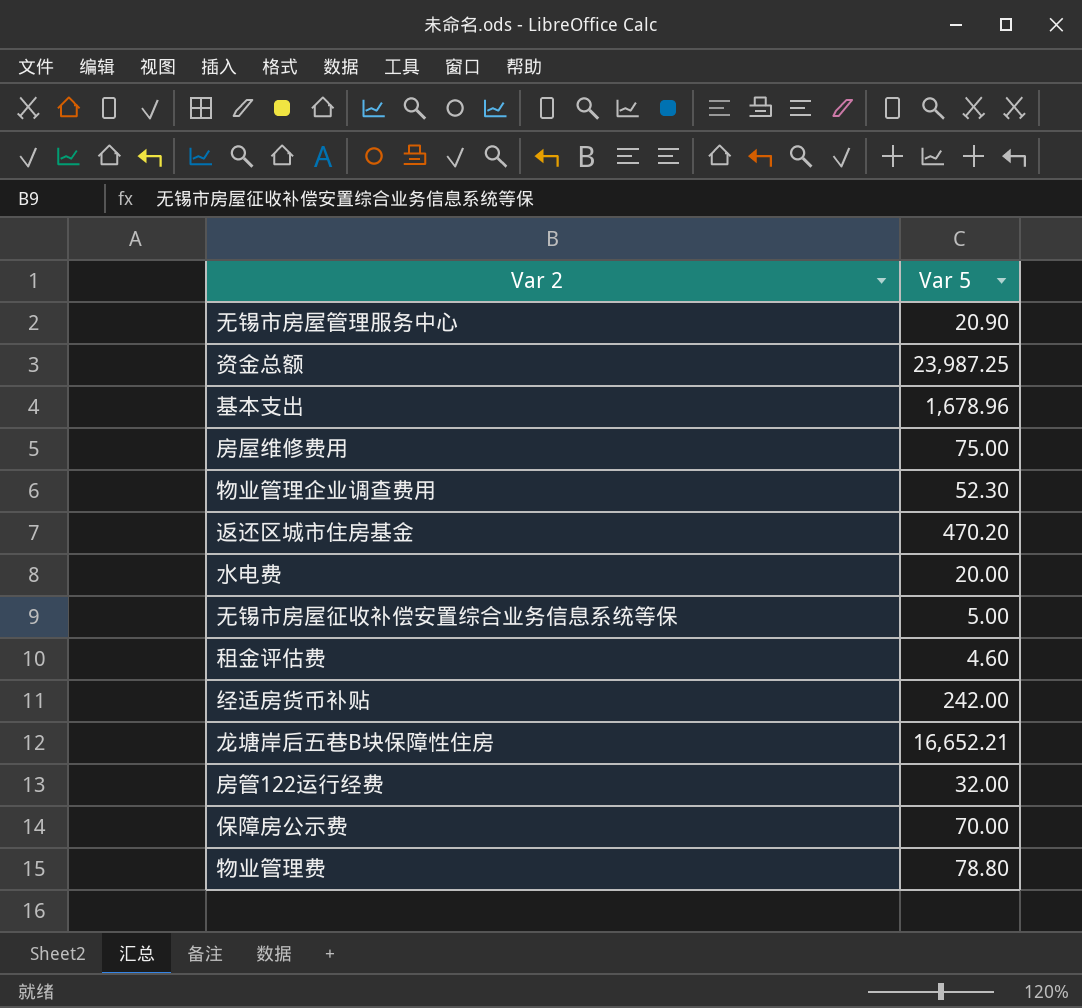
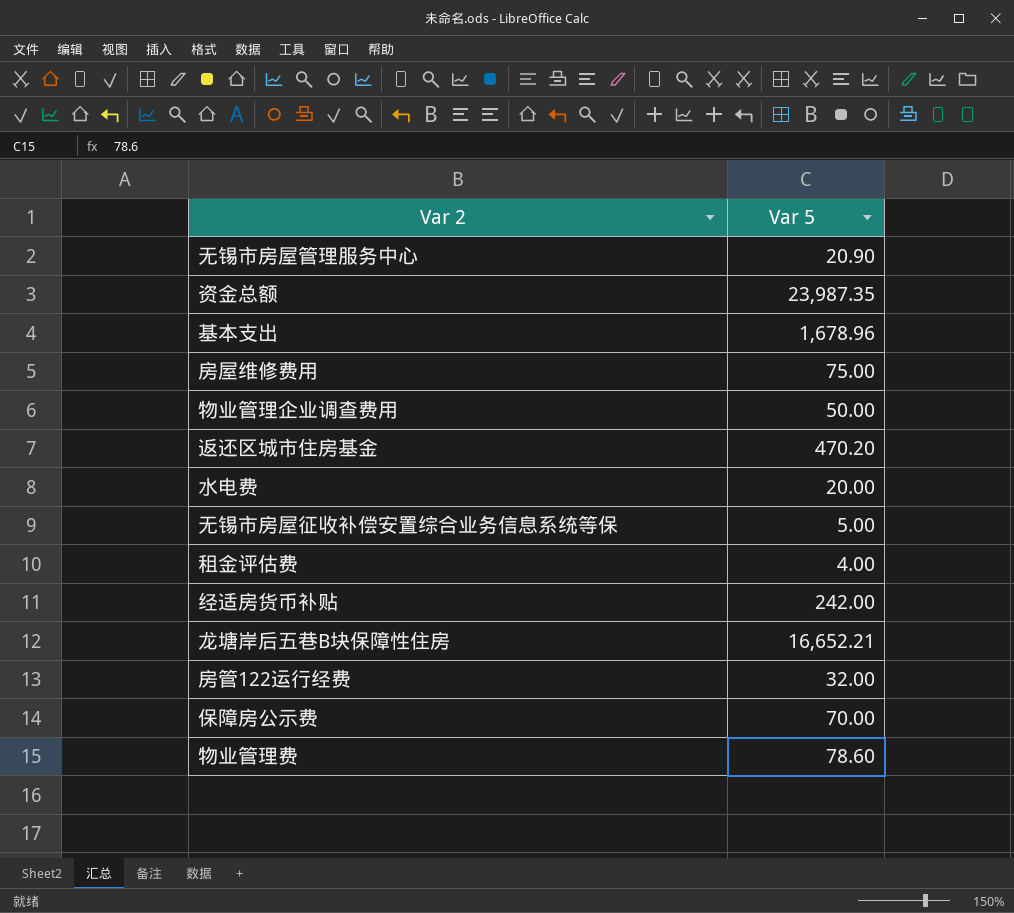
资金总额 | Var 5: 23,987.25 -> 23,987.35
物业管理企业调查费用 | Var 5: 52.30 -> 50.00
租金评估费 | Var 5: 4.60 -> 4.00
物业管理费 | Var 5: 78.80 -> 78.60

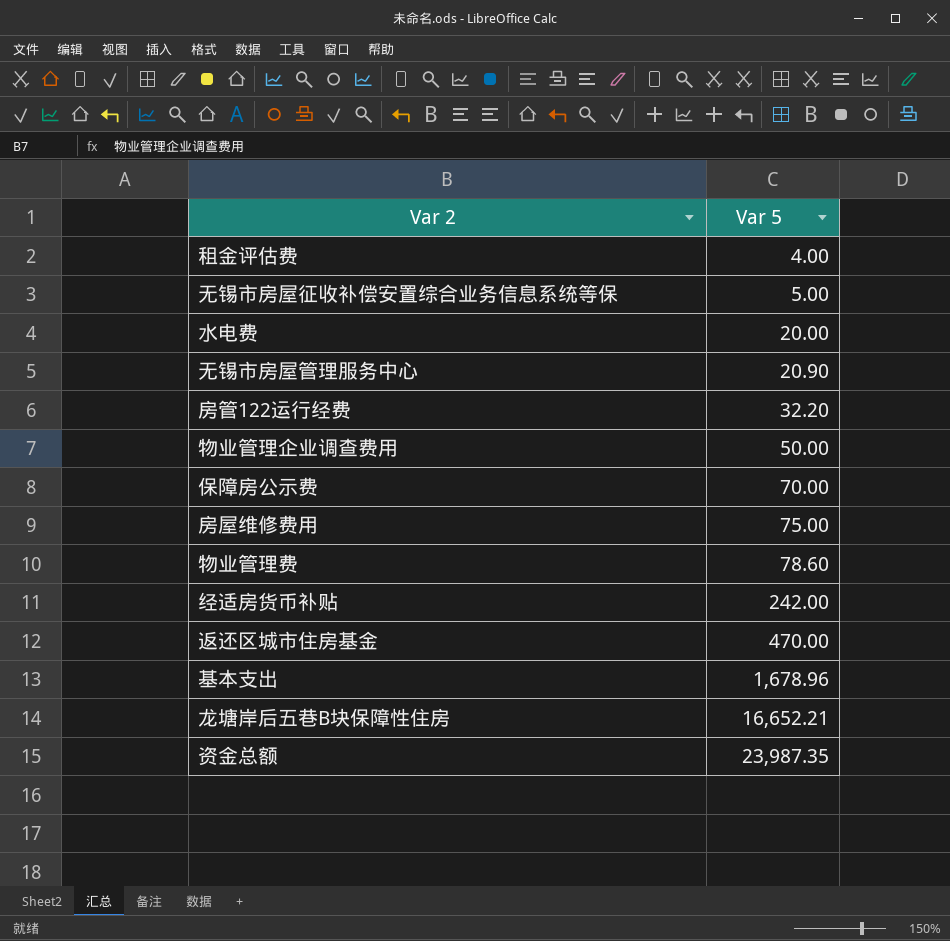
row order: none -> Var 5 ascending
房管122运行经费 | Var 5: 32.00 -> 32.20
返还区城市住房基金 | Var 5: 470.20 -> 470.00

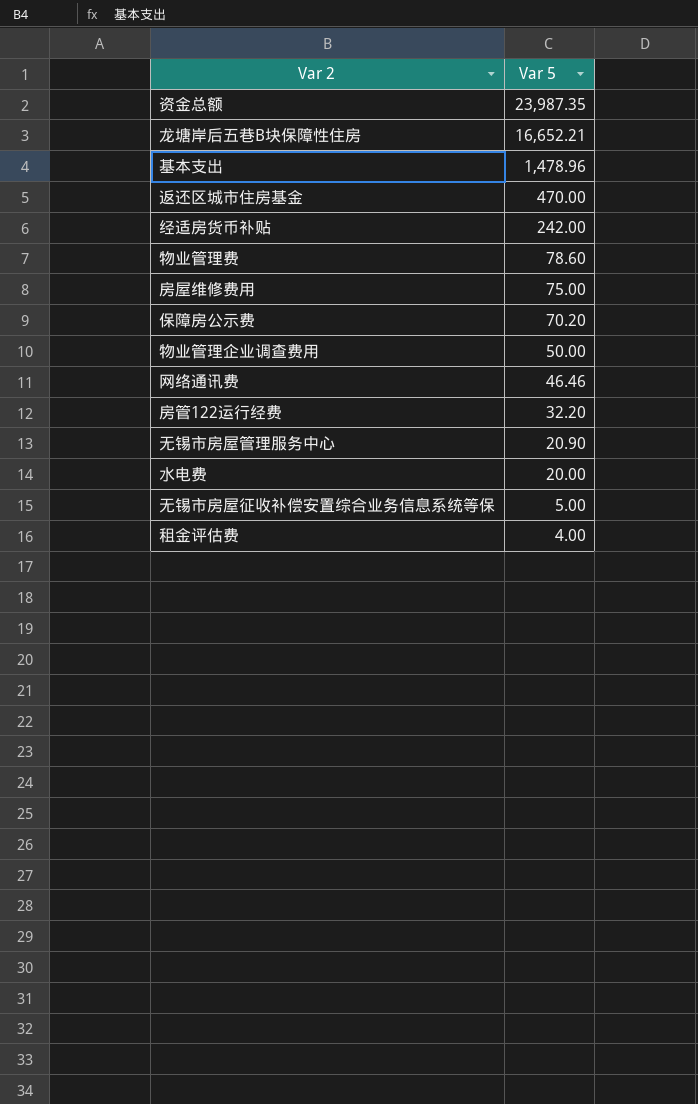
row order: Var 5 ascending -> Var 5 descending
基本支出 | Var 5: 1,678.96 -> 1,478.96
保障房公示费 | Var 5: 70.00 -> 70.20
row 网络通讯费: none -> 46.46

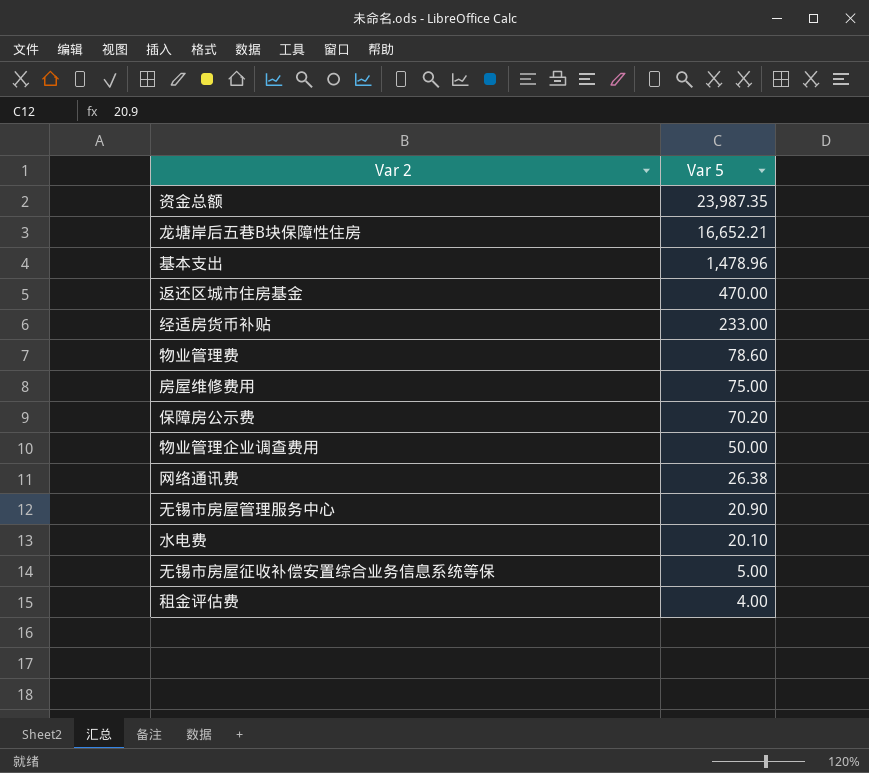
row 房管122运行经费: 32.20 -> none
经适房货币补贴 | Var 5: 242.00 -> 233.00
网络通讯费 | Var 5: 46.46 -> 26.38
水电费 | Var 5: 20.00 -> 20.10

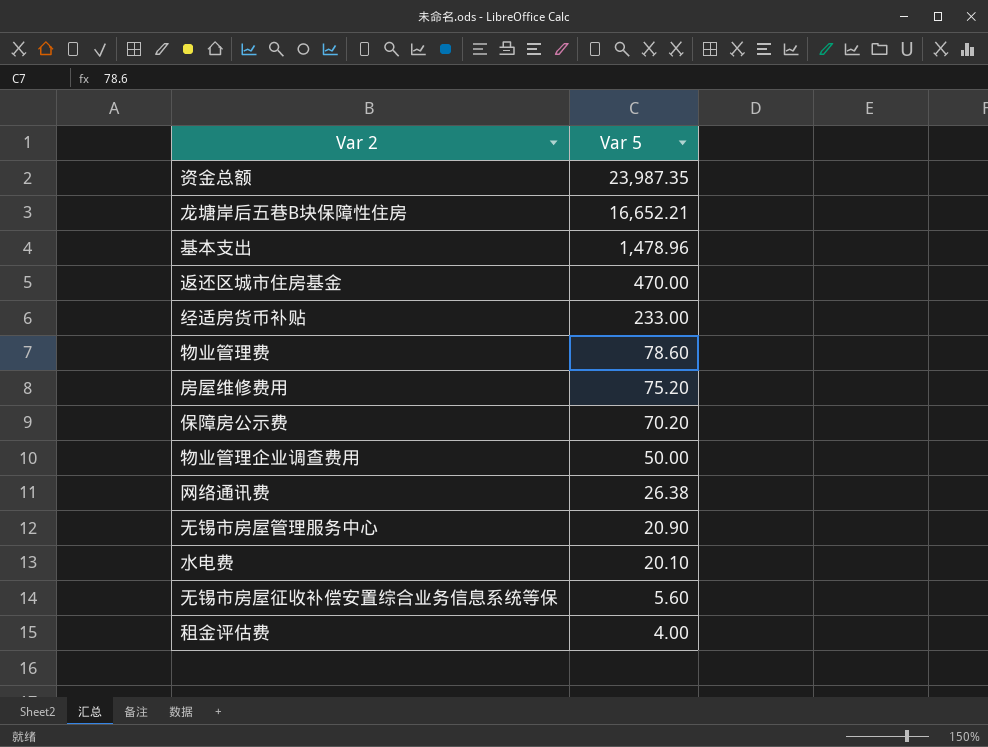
房屋维修费用 | Var 5: 75.00 -> 75.20
无锡市房屋征收补偿安置综合业务信息系统等保 | Var 5: 5.00 -> 5.60

